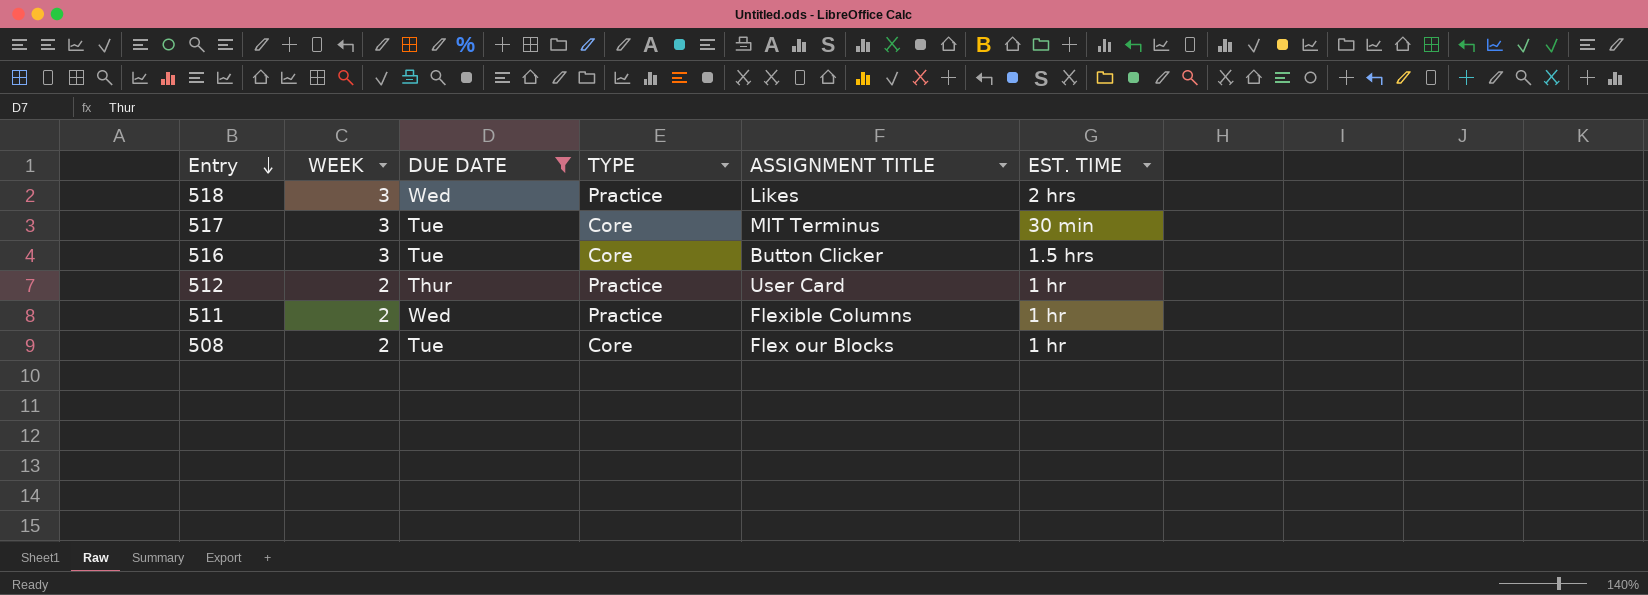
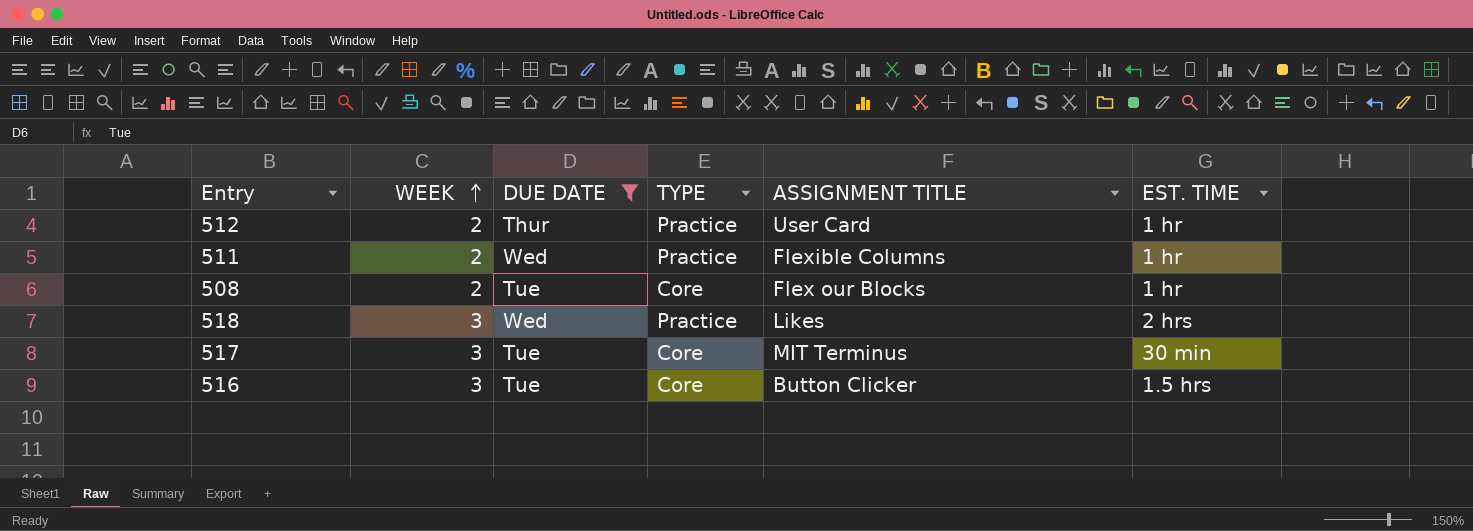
row order: Entry descending -> WEEK ascending

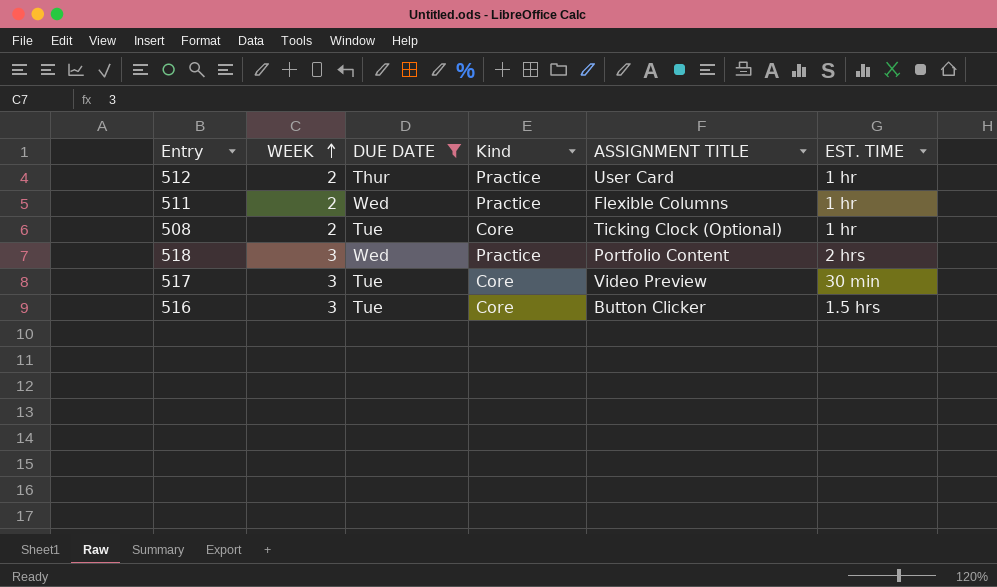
column name: TYPE -> Kind
508 | ASSIGNMENT TITLE: Flex our Blocks -> Ticking Clock (Optional)
518 | ASSIGNMENT TITLE: Likes -> Portfolio Content
517 | ASSIGNMENT TITLE: MIT Terminus -> Video Preview

